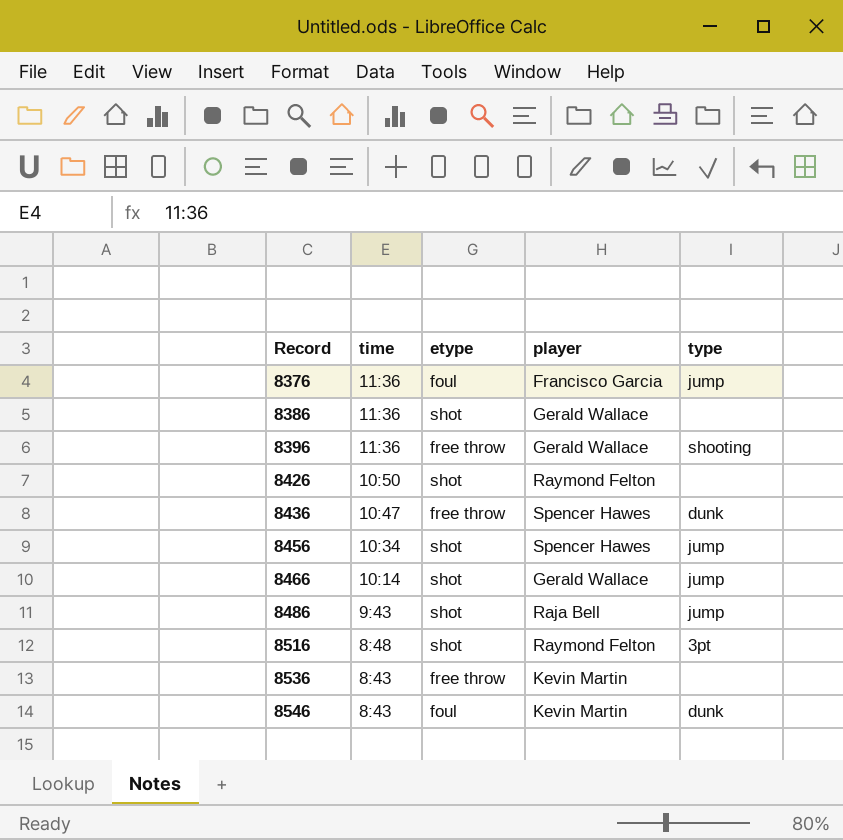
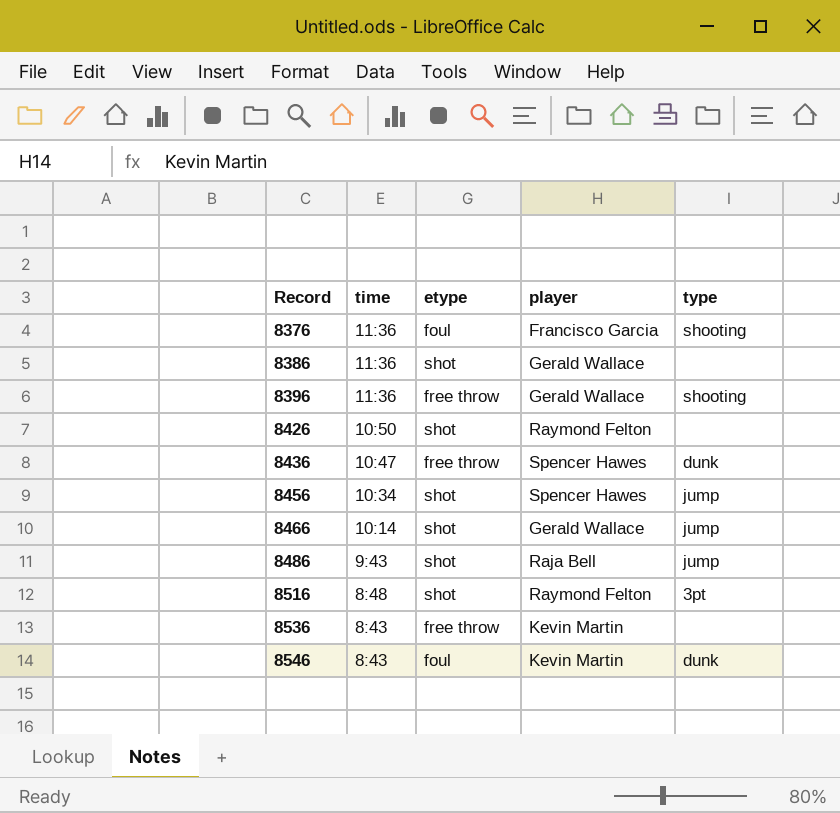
8376 | type: jump -> shooting

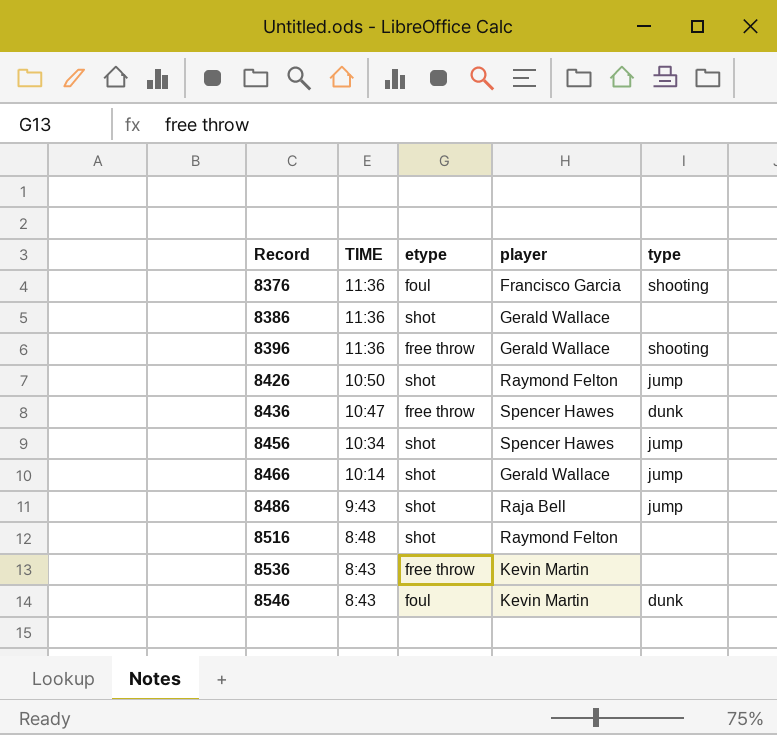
column name: time -> TIME
8426 | type: none -> jump
8516 | type: 3pt -> none

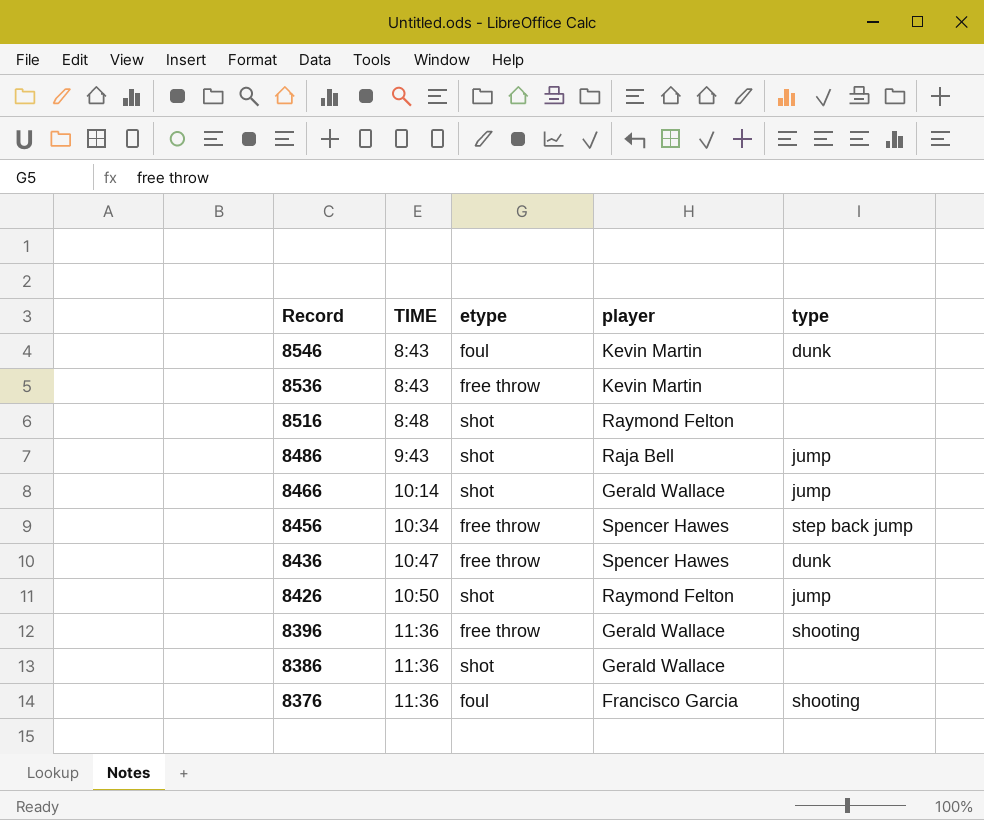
row order: Record ascending -> Record descending
8456 | etype: shot -> free throw
8456 | type: jump -> step back jump

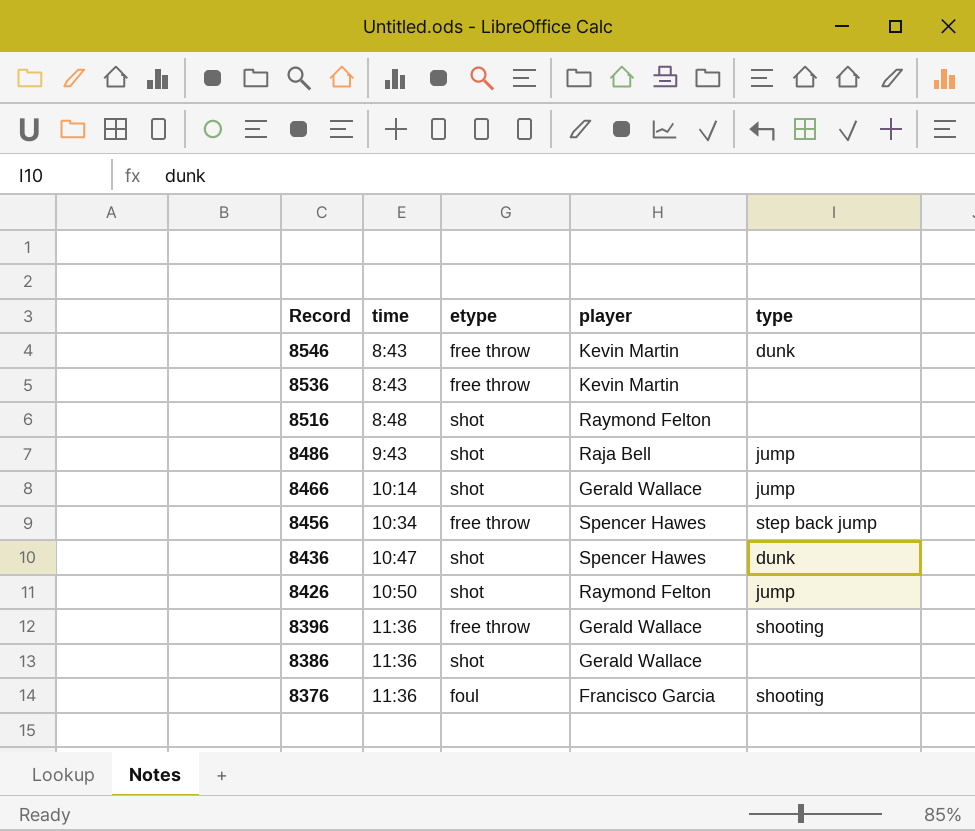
column name: TIME -> time
8546 | etype: foul -> free throw
8436 | etype: free throw -> shot

